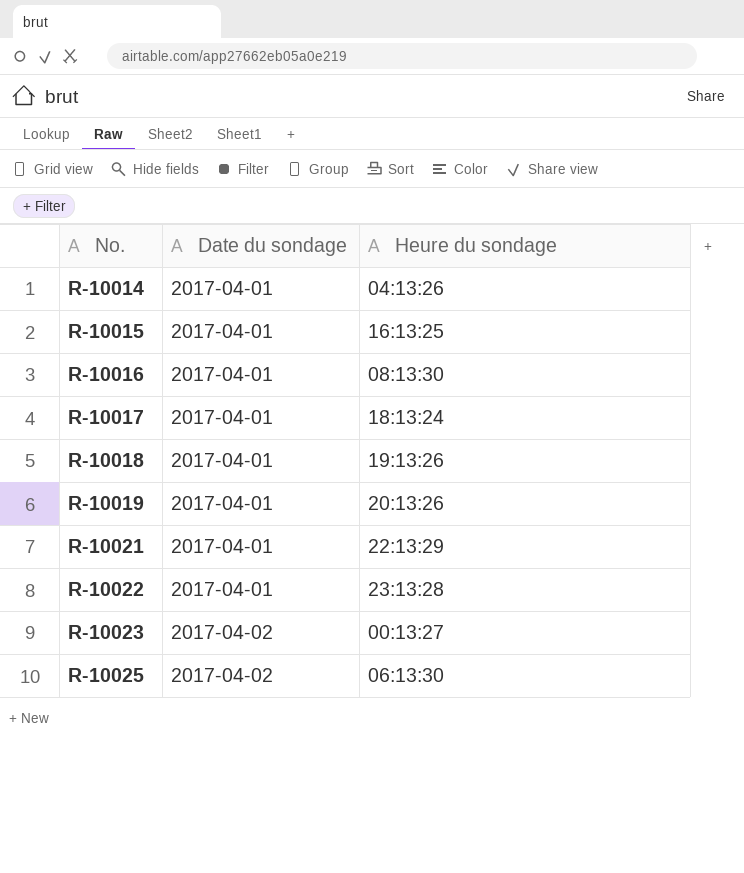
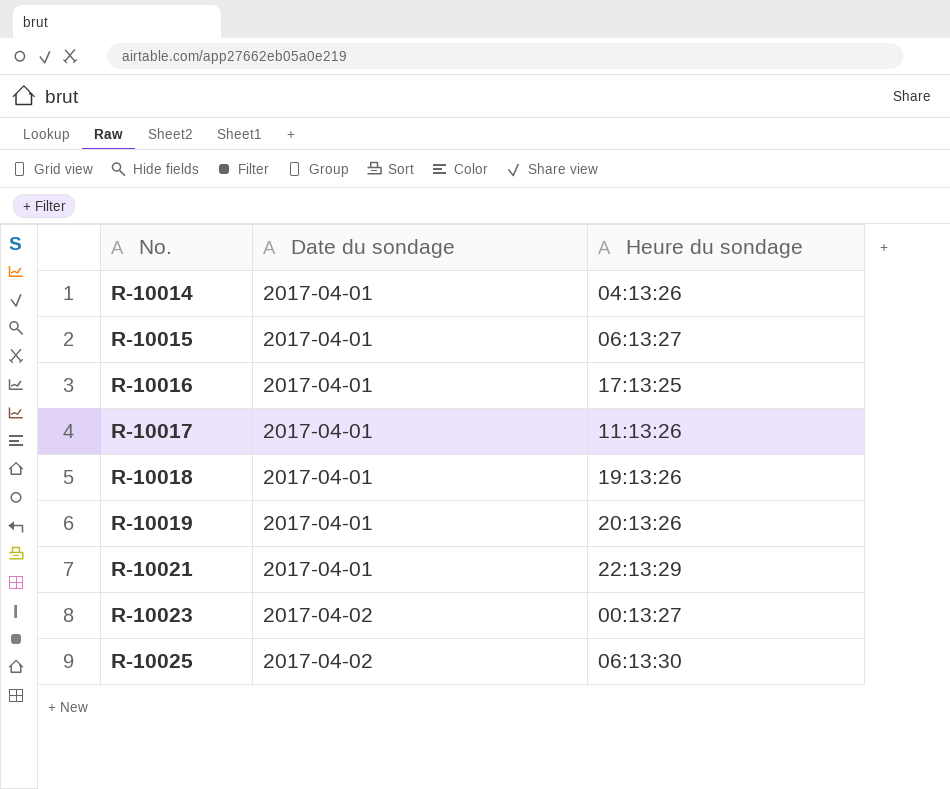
row R-10022: 2017-04-01 | 23:13:28 -> none
R-10015 | Heure du sondage: 16:13:25 -> 06:13:27
R-10016 | Heure du sondage: 08:13:30 -> 17:13:25
R-10017 | Heure du sondage: 18:13:24 -> 11:13:26

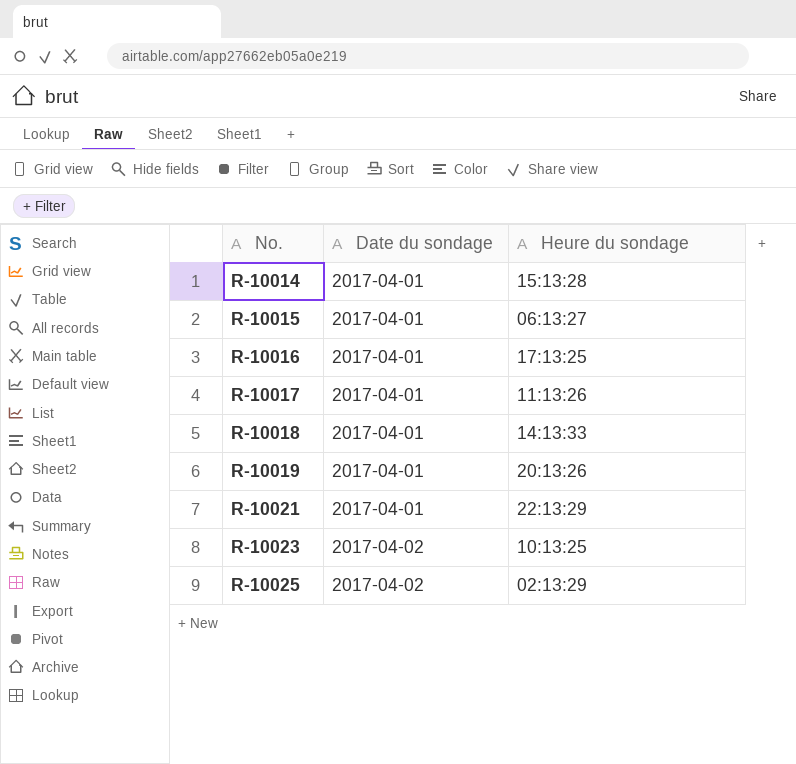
R-10014 | Heure du sondage: 04:13:26 -> 15:13:28
R-10018 | Heure du sondage: 19:13:26 -> 14:13:33
R-10023 | Heure du sondage: 00:13:27 -> 10:13:25
R-10025 | Heure du sondage: 06:13:30 -> 02:13:29

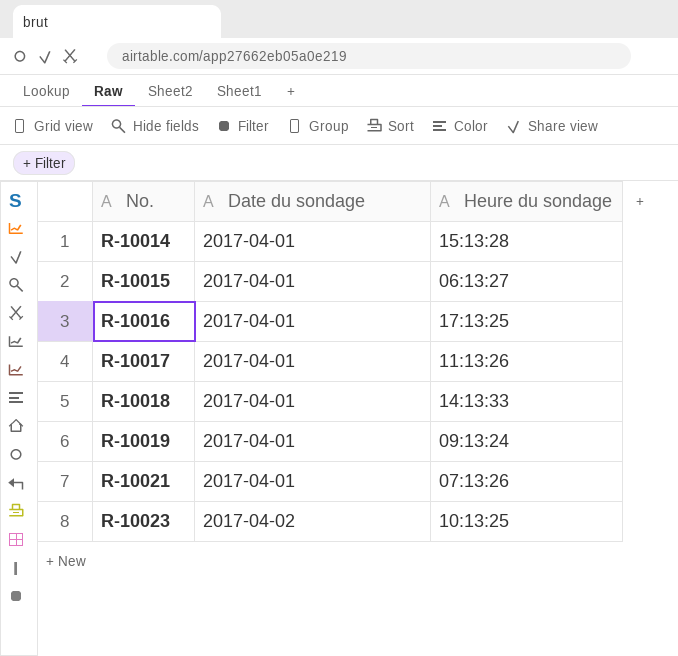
row R-10025: 2017-04-02 | 02:13:29 -> none
R-10019 | Heure du sondage: 20:13:26 -> 09:13:24
R-10021 | Heure du sondage: 22:13:29 -> 07:13:26

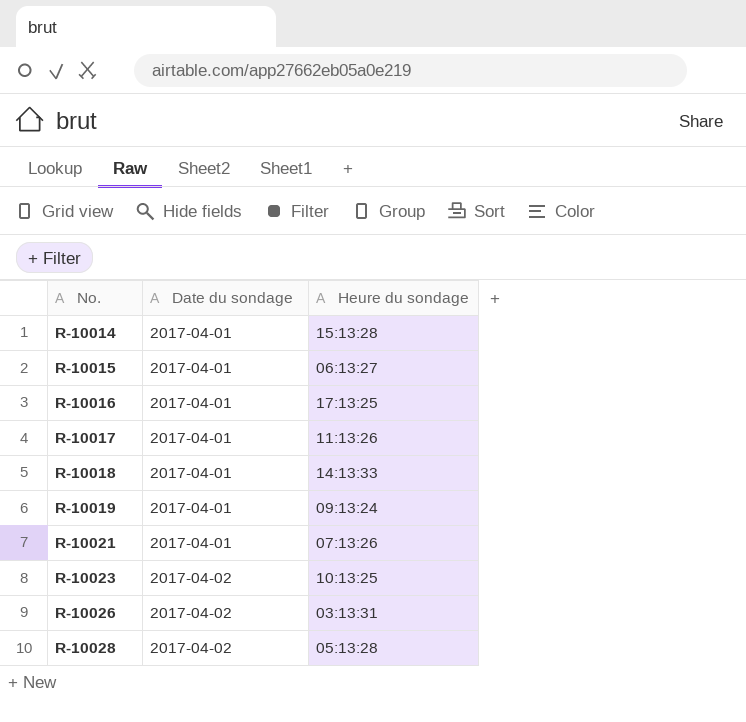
row R-10026: none -> 2017-04-02 | 03:13:31
row R-10028: none -> 2017-04-02 | 05:13:28

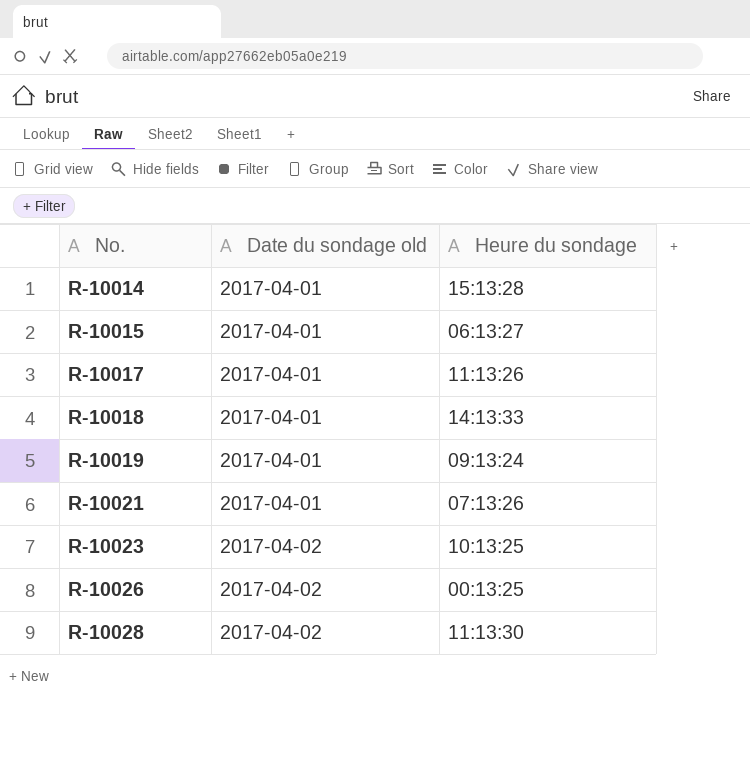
column name: Date du sondage -> Date du sondage old
row R-10016: 2017-04-01 | 17:13:25 -> none
R-10026 | Heure du sondage: 03:13:31 -> 00:13:25
R-10028 | Heure du sondage: 05:13:28 -> 11:13:30

